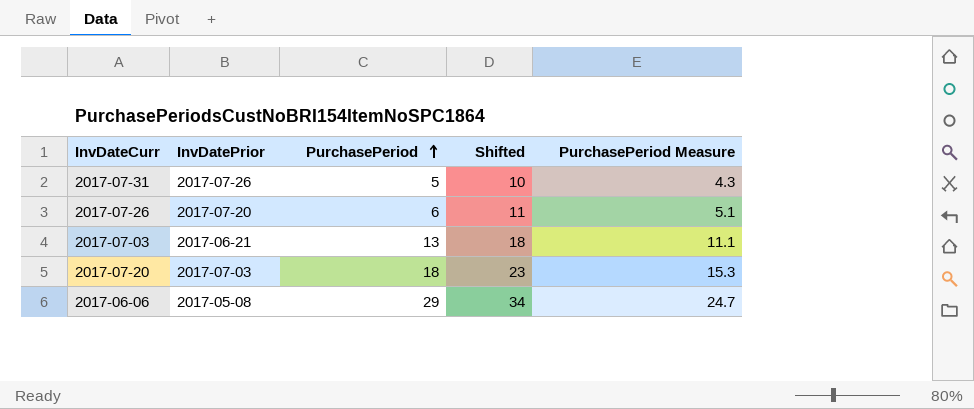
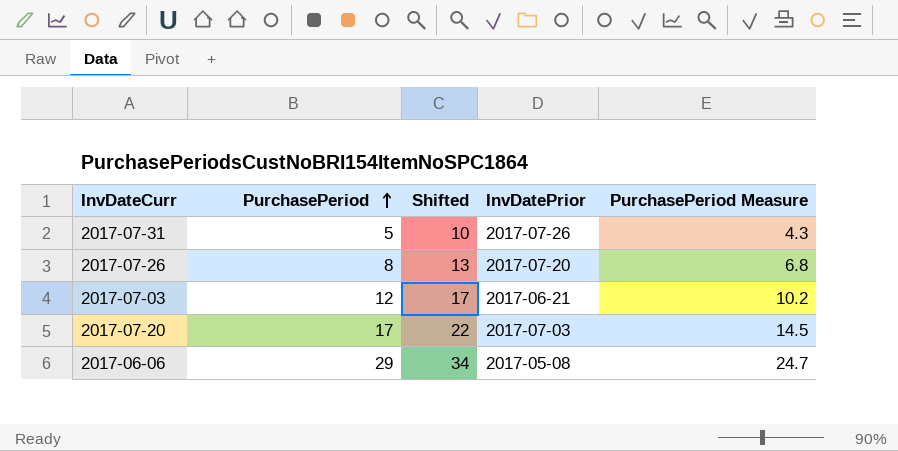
column InvDatePrior | position: 2 -> 4
2017-07-26 | PurchasePeriod: 6 -> 8
2017-07-26 | Shifted: 11 -> 13
2017-07-26 | PurchasePeriod Measure: 5.1 -> 6.8
2017-07-03 | PurchasePeriod: 13 -> 12
2017-07-03 | Shifted: 18 -> 17
2017-07-03 | PurchasePeriod Measure: 11.1 -> 10.2
2017-07-20 | PurchasePeriod: 18 -> 17
2017-07-20 | Shifted: 23 -> 22
2017-07-20 | PurchasePeriod Measure: 15.3 -> 14.5

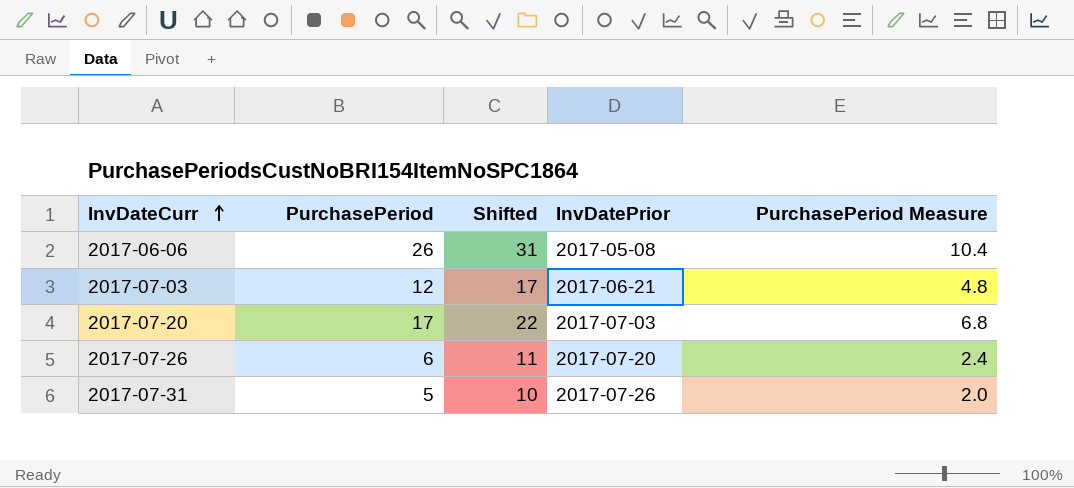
row order: PurchasePeriod ascending -> InvDateCurr ascending
column PurchasePeriod Measure | formula: [PurchasePeriod] * 0.85 -> [PurchasePeriod] * 0.4
2017-06-06 | PurchasePeriod: 29 -> 26
2017-06-06 | Shifted: 34 -> 31
2017-07-26 | PurchasePeriod: 8 -> 6
2017-07-26 | Shifted: 13 -> 11

